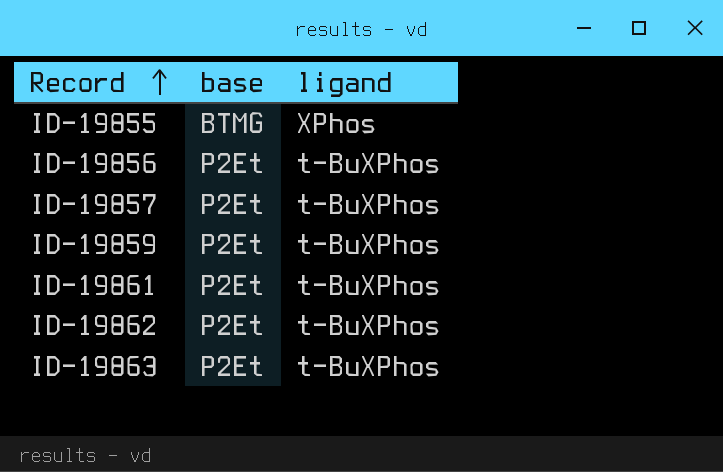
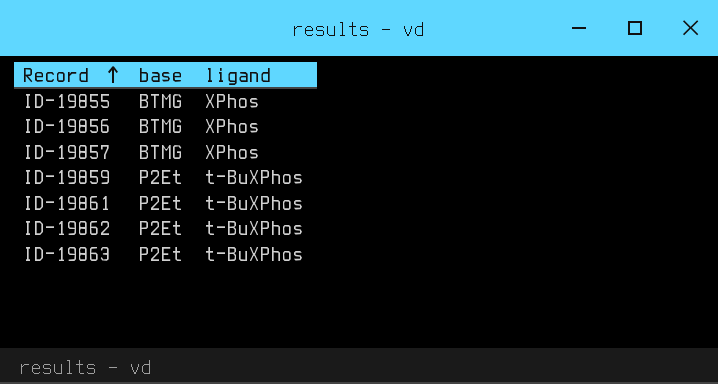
ID-19856 | base: P2Et -> BTMG
ID-19856 | ligand: t-BuXPhos -> XPhos
ID-19857 | base: P2Et -> BTMG
ID-19857 | ligand: t-BuXPhos -> XPhos

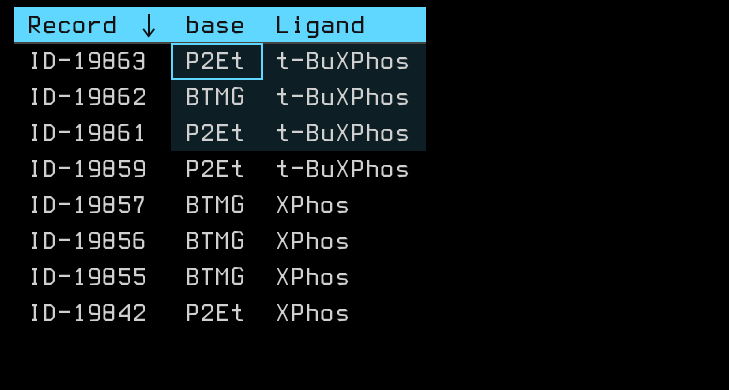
row order: Record ascending -> Record descending
column name: ligand -> Ligand
ID-19862 | base: P2Et -> BTMG
row ID-19842: none -> P2Et | XPhos

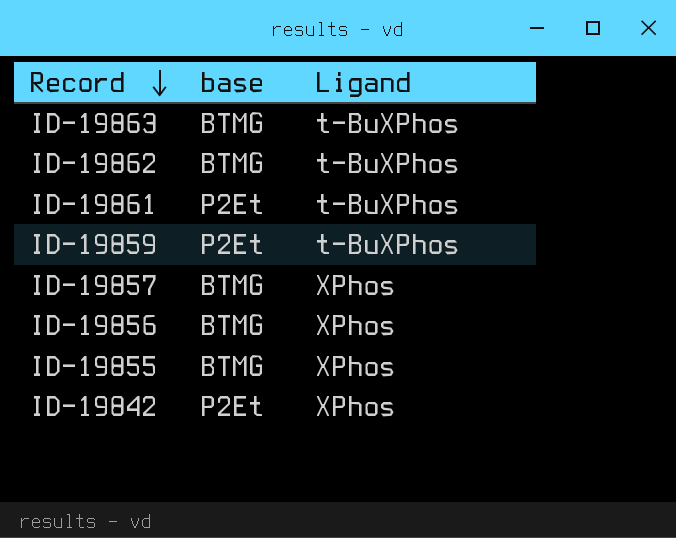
ID-19863 | base: P2Et -> BTMG

